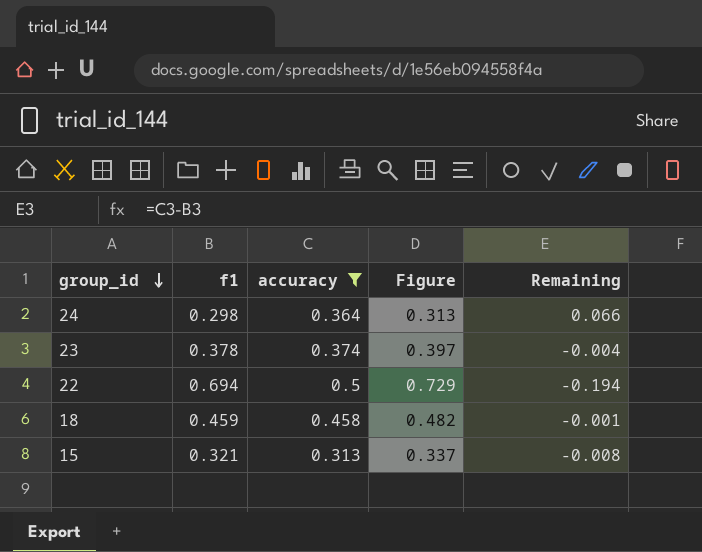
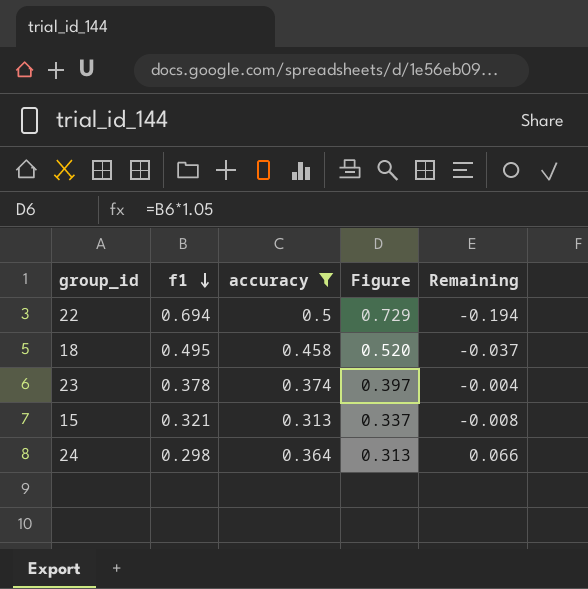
row order: group_id descending -> f1 descending
18 | f1: 0.459 -> 0.495
18 | Figure: 0.482 -> 0.520
18 | Remaining: -0.001 -> -0.037

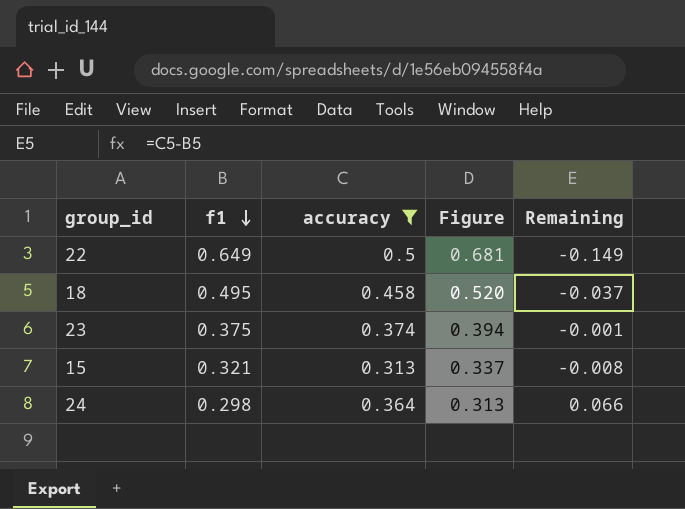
22 | f1: 0.694 -> 0.649
22 | Figure: 0.729 -> 0.681
22 | Remaining: -0.194 -> -0.149
23 | f1: 0.378 -> 0.375
23 | Figure: 0.397 -> 0.394
23 | Remaining: -0.004 -> -0.001

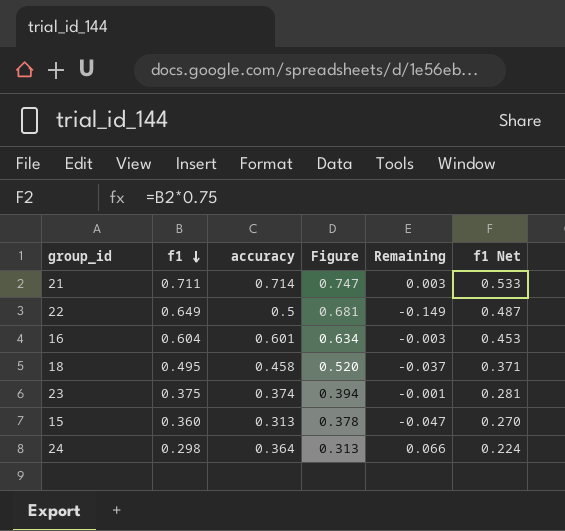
filter: accuracy <= 0.5 -> none
column f1 Net | formula: none -> [f1] * 0.75
15 | f1: 0.321 -> 0.360
15 | Figure: 0.337 -> 0.378
15 | Remaining: -0.008 -> -0.047

